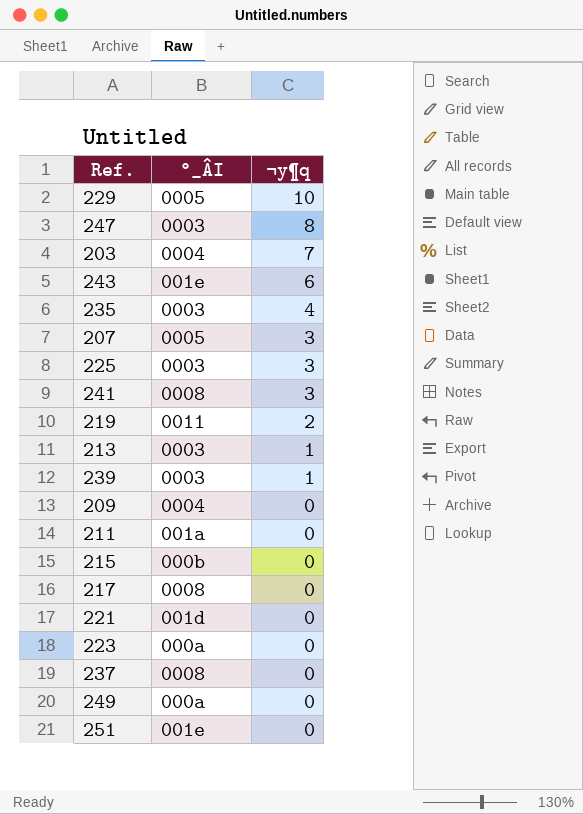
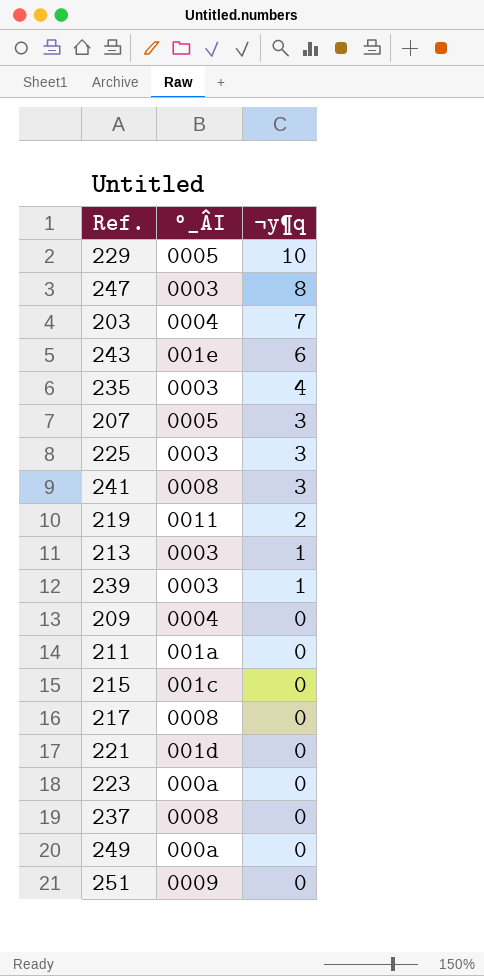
215 | °_ÂI: 000b -> 001c
251 | °_ÂI: 001e -> 0009

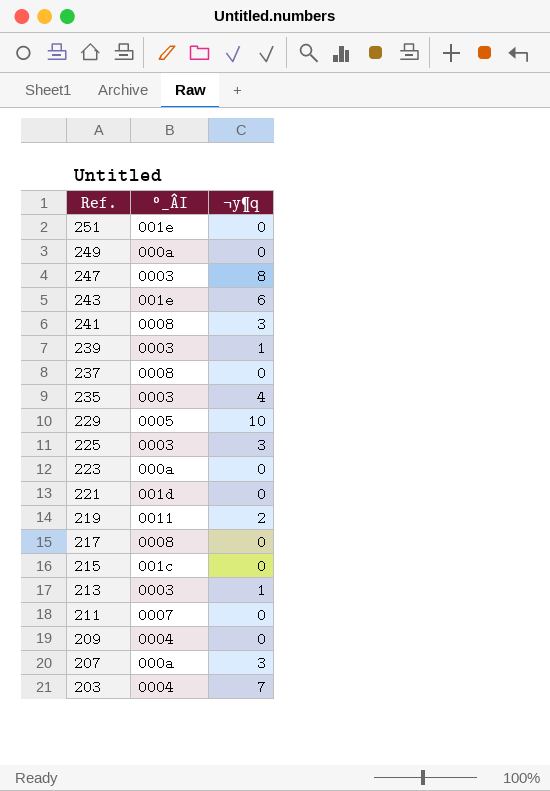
row order: ¬y¶q descending -> Ref. descending
251 | °_ÂI: 0009 -> 001e
211 | °_ÂI: 001a -> 0007
207 | °_ÂI: 0005 -> 000a

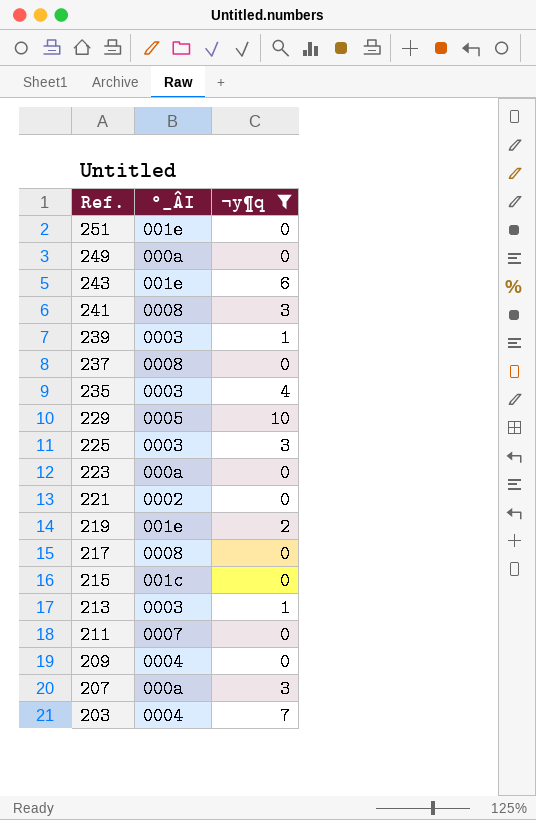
filter: none -> ¬y¶q != 8
221 | °_ÂI: 001d -> 0002
219 | °_ÂI: 0011 -> 001e

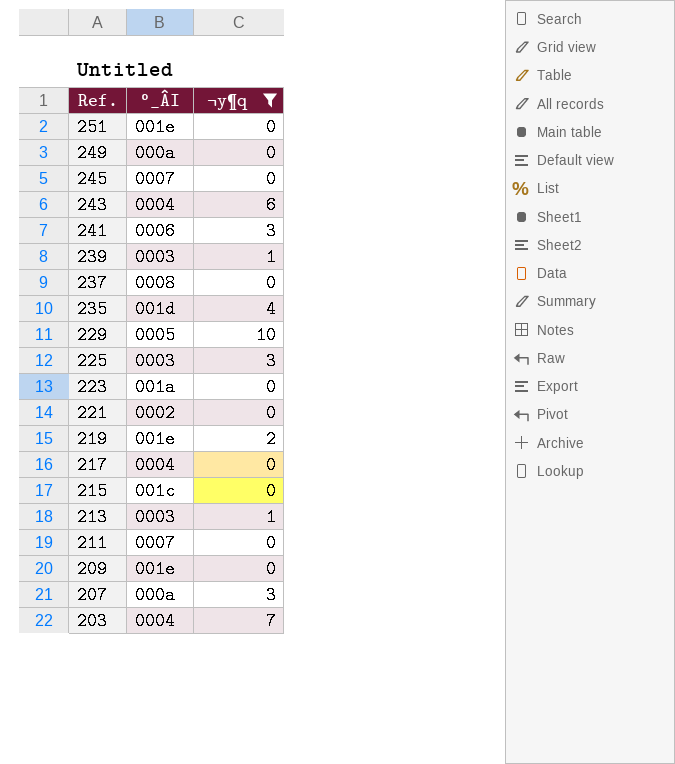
row 245: none -> 0007 | 0
243 | °_ÂI: 001e -> 0004
241 | °_ÂI: 0008 -> 0006
235 | °_ÂI: 0003 -> 001d
223 | °_ÂI: 000a -> 001a
217 | °_ÂI: 0008 -> 0004
209 | °_ÂI: 0004 -> 001e

